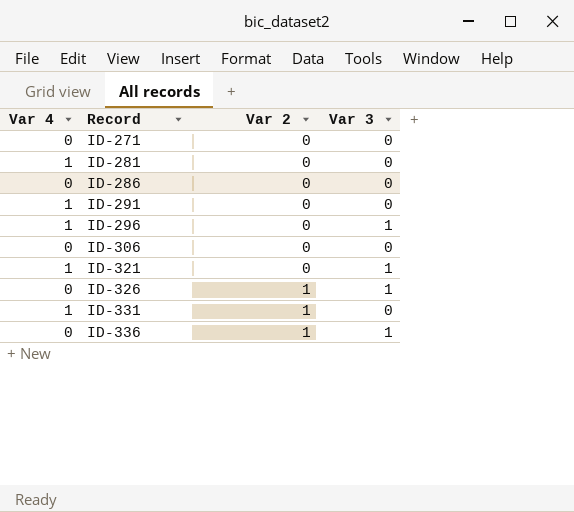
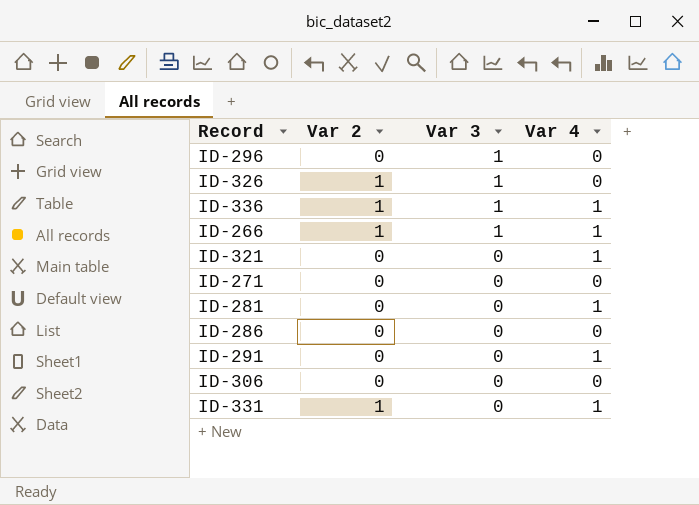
row order: Record ascending -> Var 3 descending
column Var 4 | position: 1 -> 4
ID-296 | Var 4: 1 -> 0
ID-336 | Var 4: 0 -> 1
row ID-266: none -> 1 | 1 | 1
ID-321 | Var 3: 1 -> 0

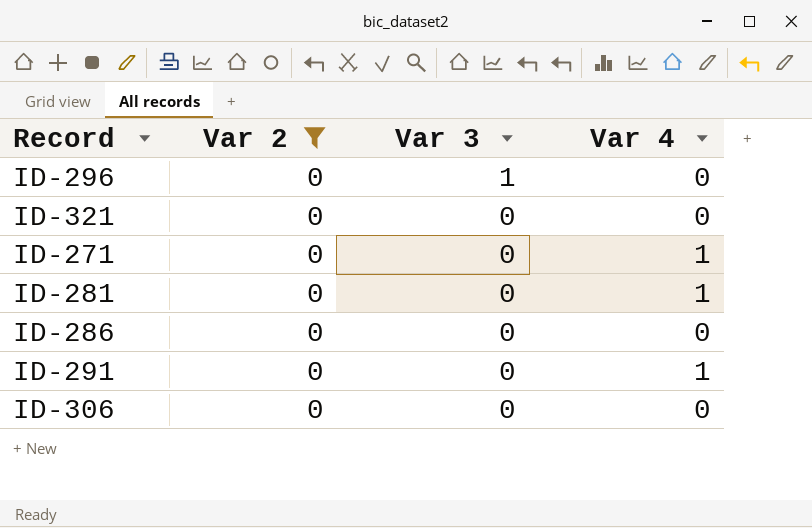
filter: none -> Var 2 = 0
ID-321 | Var 4: 1 -> 0
ID-271 | Var 4: 0 -> 1

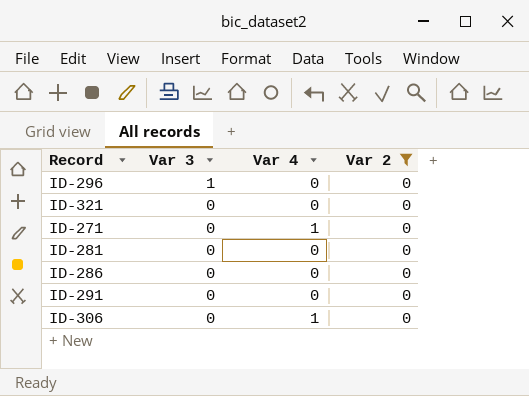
column Var 2 | position: 2 -> 4
ID-281 | Var 4: 1 -> 0
ID-291 | Var 4: 1 -> 0
ID-306 | Var 4: 0 -> 1

